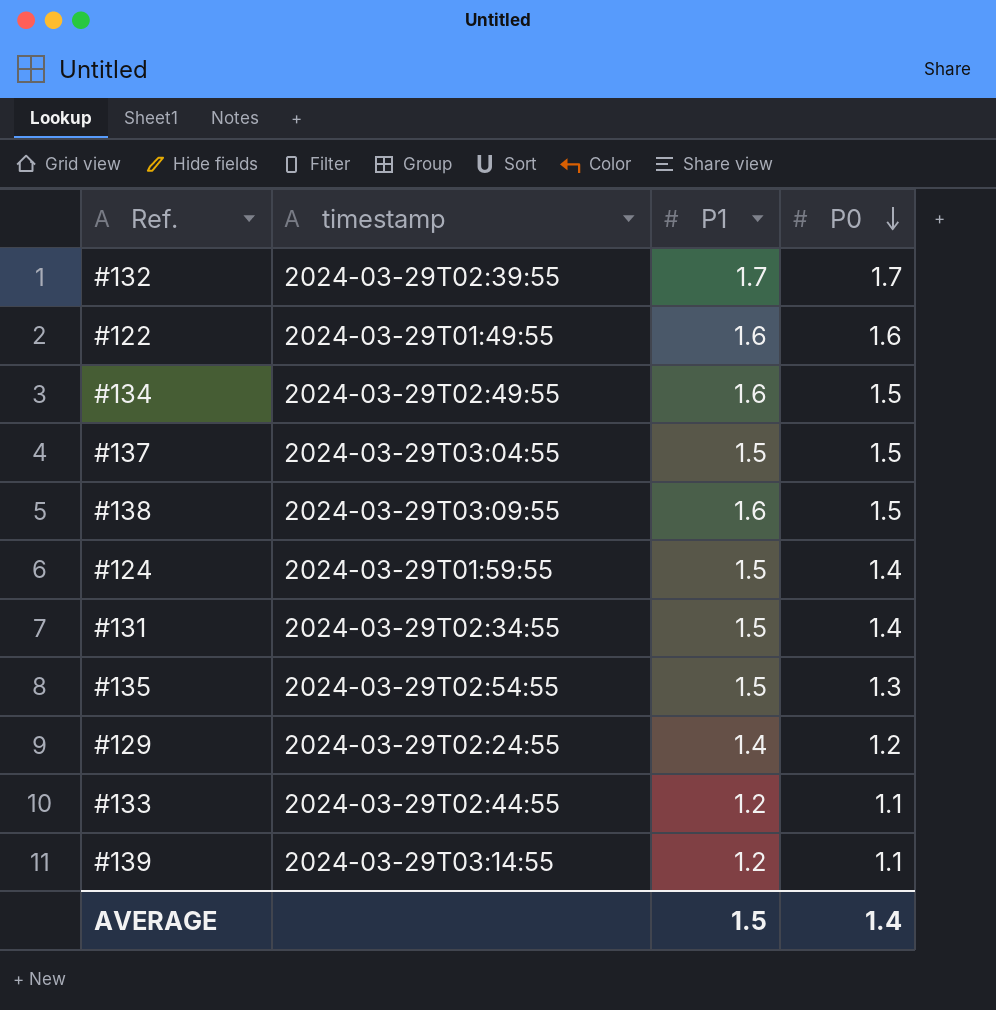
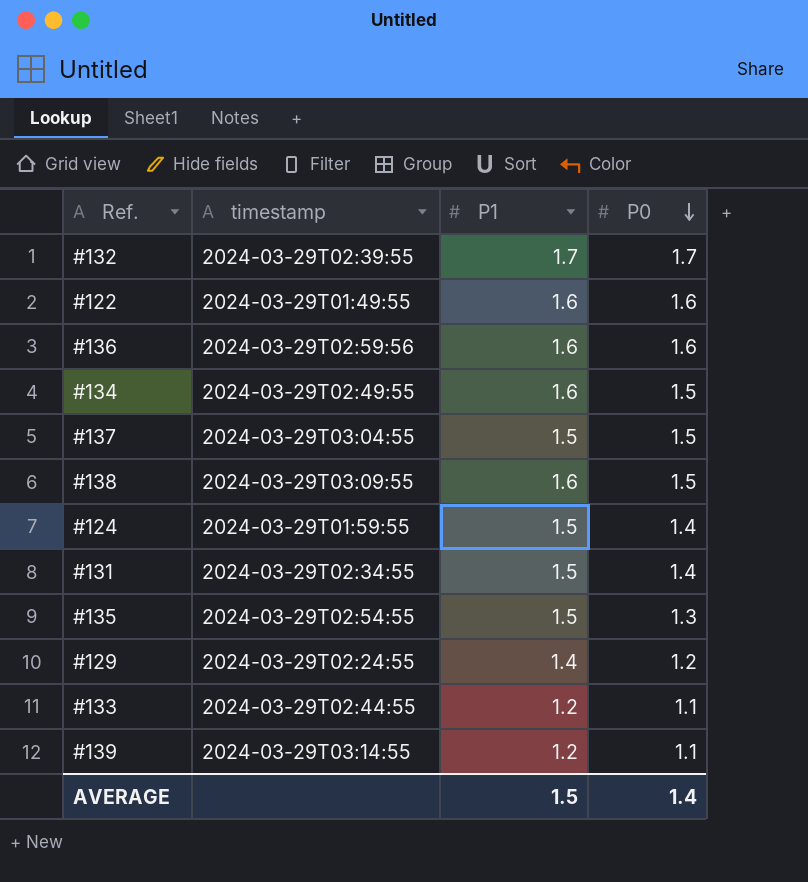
row #136: none -> 2024-03-29T02:59:56 | 1.6 | 1.6

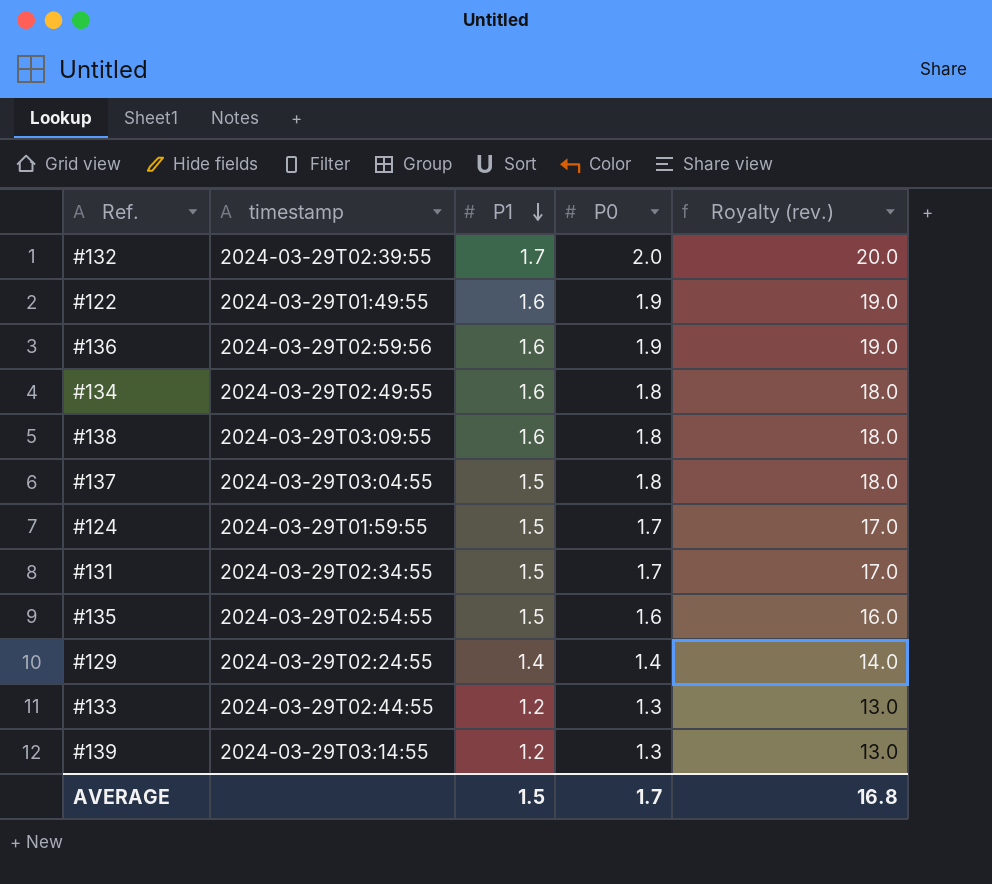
row order: P0 descending -> P1 descending
column Royalty (rev.) | formula: none -> [P0] * 10
#132 | P0: 1.7 -> 2.0
#122 | P0: 1.6 -> 1.9
#136 | P0: 1.6 -> 1.9
#134 | P0: 1.5 -> 1.8
#138 | P0: 1.5 -> 1.8
#137 | P0: 1.5 -> 1.8
#124 | P0: 1.4 -> 1.7
#131 | P0: 1.4 -> 1.7
#135 | P0: 1.3 -> 1.6
#129 | P0: 1.2 -> 1.4
#133 | P0: 1.1 -> 1.3
#139 | P0: 1.1 -> 1.3
AVERAGE | P0: 1.4 -> 1.7

